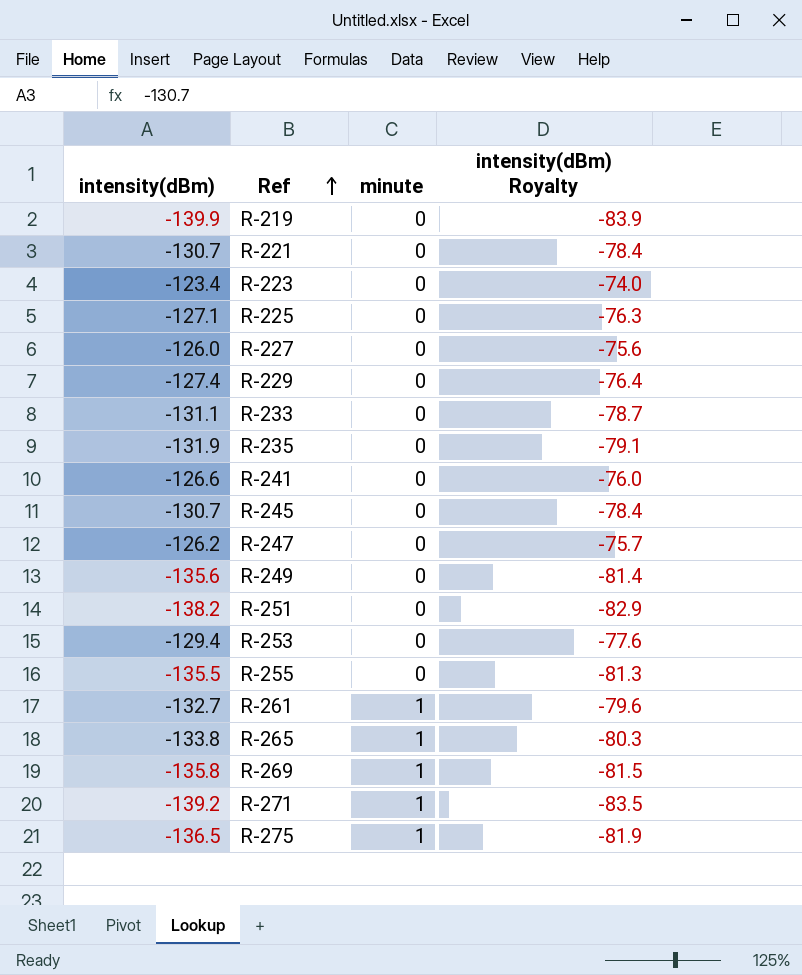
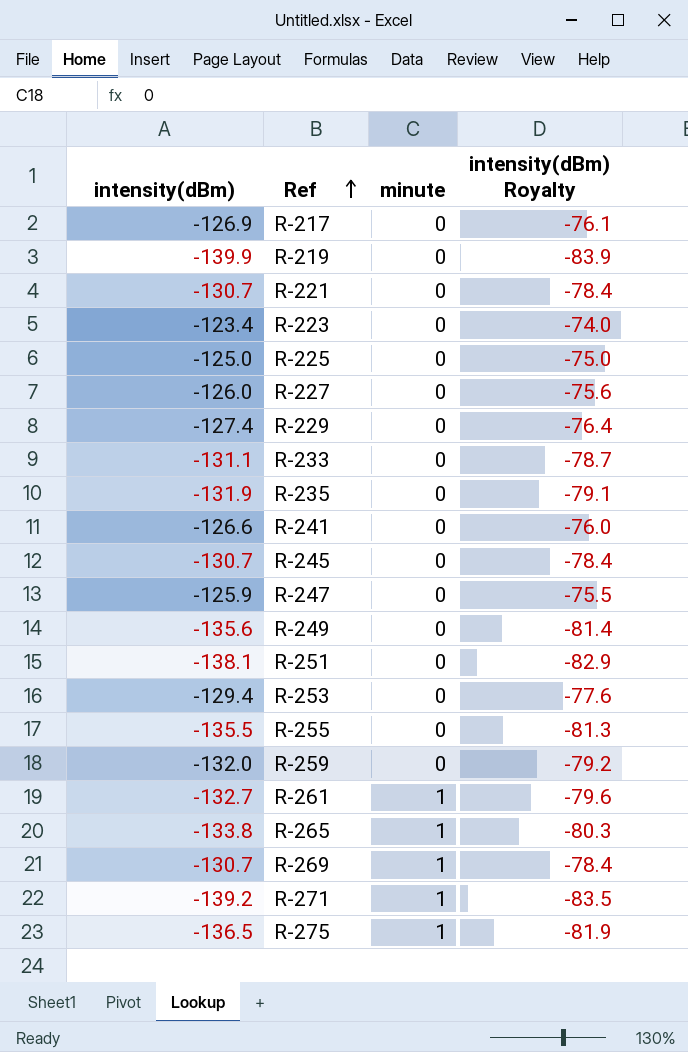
row R-217: none -> -126.9 | 0 | -76.1
R-225 | intensity(dBm): -127.1 -> -125.0
R-225 | intensity(dBm) Royalty: -76.3 -> -75.0
R-247 | intensity(dBm): -126.2 -> -125.9
R-247 | intensity(dBm) Royalty: -75.7 -> -75.5
R-251 | intensity(dBm): -138.2 -> -138.1
row R-259: none -> -132.0 | 0 | -79.2
R-269 | intensity(dBm): -135.8 -> -130.7
R-269 | intensity(dBm) Royalty: -81.5 -> -78.4

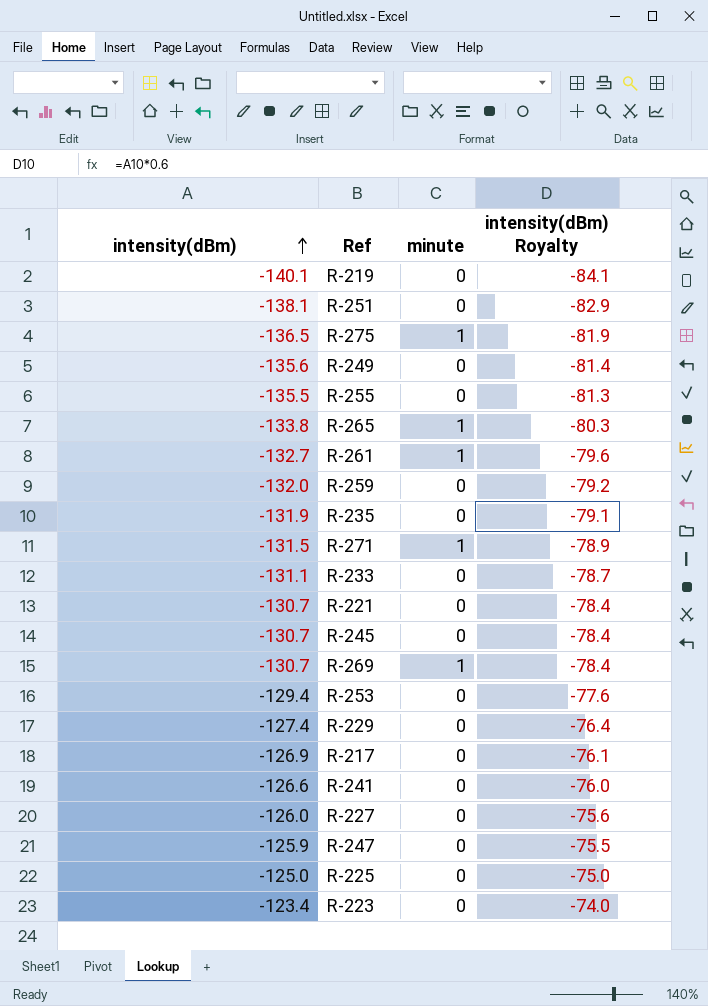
row order: Ref ascending -> intensity(dBm) ascending
R-219 | intensity(dBm): -139.9 -> -140.1
R-219 | intensity(dBm) Royalty: -83.9 -> -84.1
R-271 | intensity(dBm): -139.2 -> -131.5
R-271 | intensity(dBm) Royalty: -83.5 -> -78.9

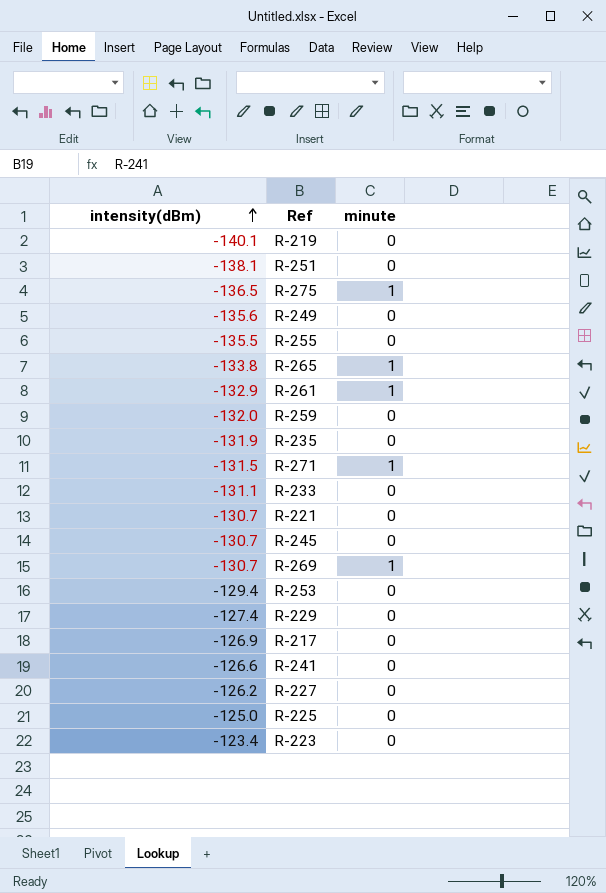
column intensity(dBm) Royalty | formula: [intensity(dBm)] * 0.6 -> none
row R-247: -125.9 | 0 | -75.5 -> none
R-261 | intensity(dBm): -132.7 -> -132.9
R-227 | intensity(dBm): -126.0 -> -126.2

